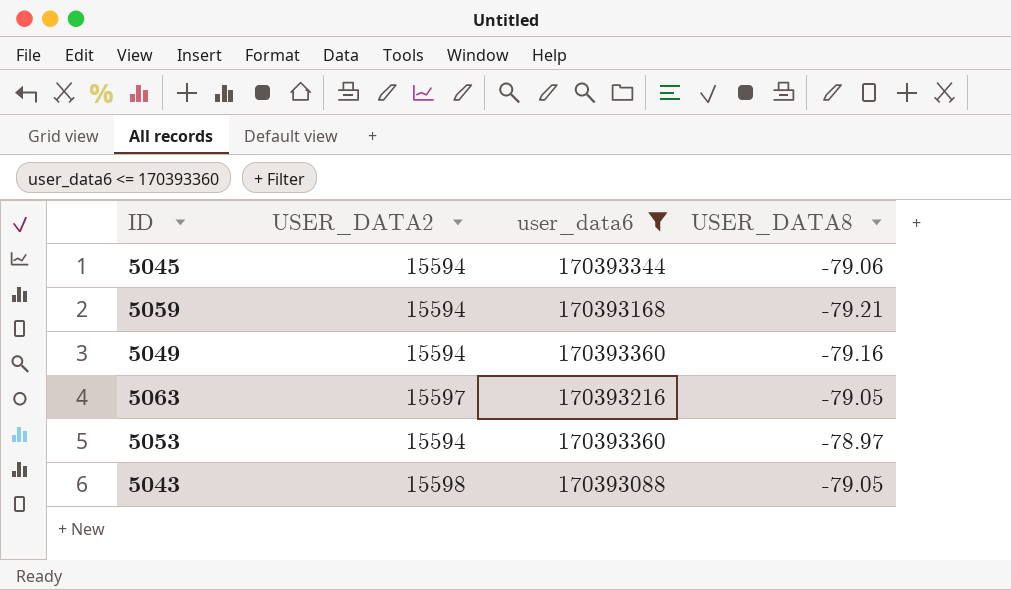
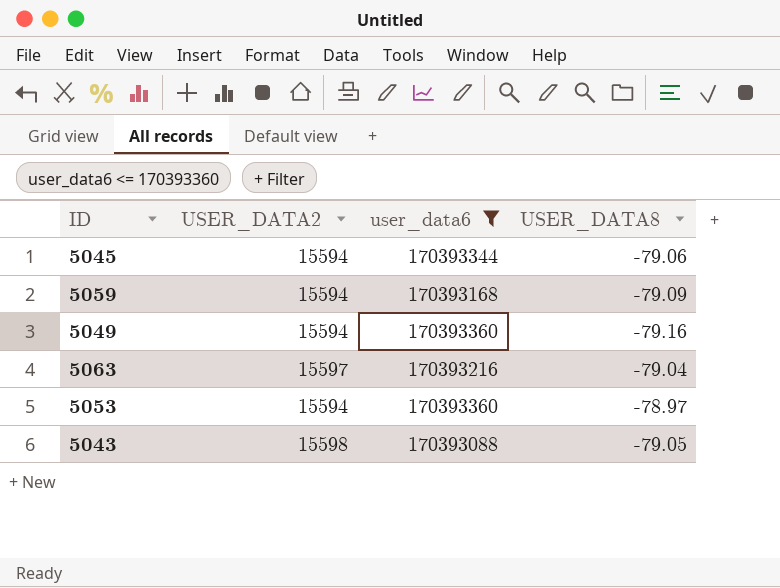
5059 | USER_DATA8: -79.21 -> -79.09
5063 | USER_DATA8: -79.05 -> -79.04

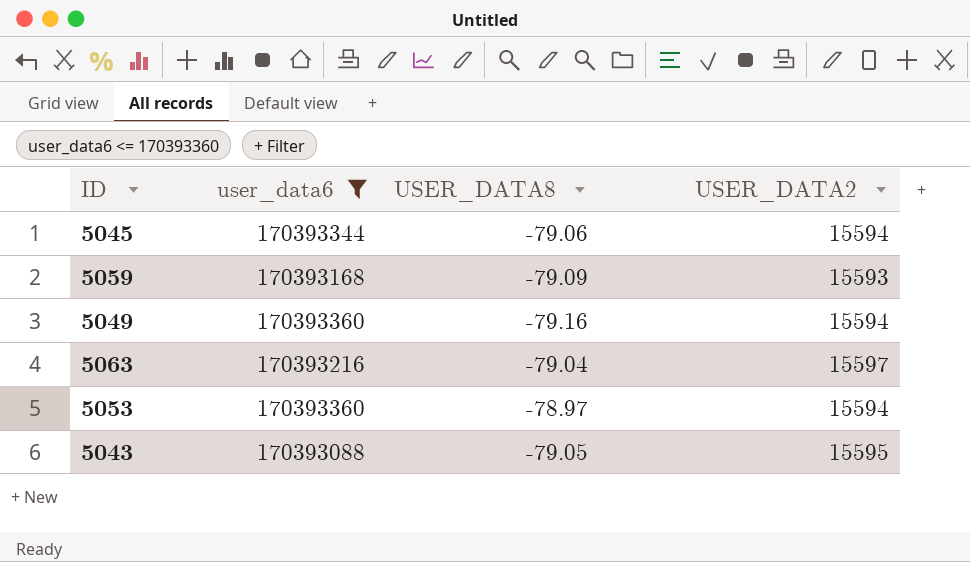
column USER_DATA2 | position: 2 -> 4
5059 | USER_DATA2: 15594 -> 15593
5043 | USER_DATA2: 15598 -> 15595

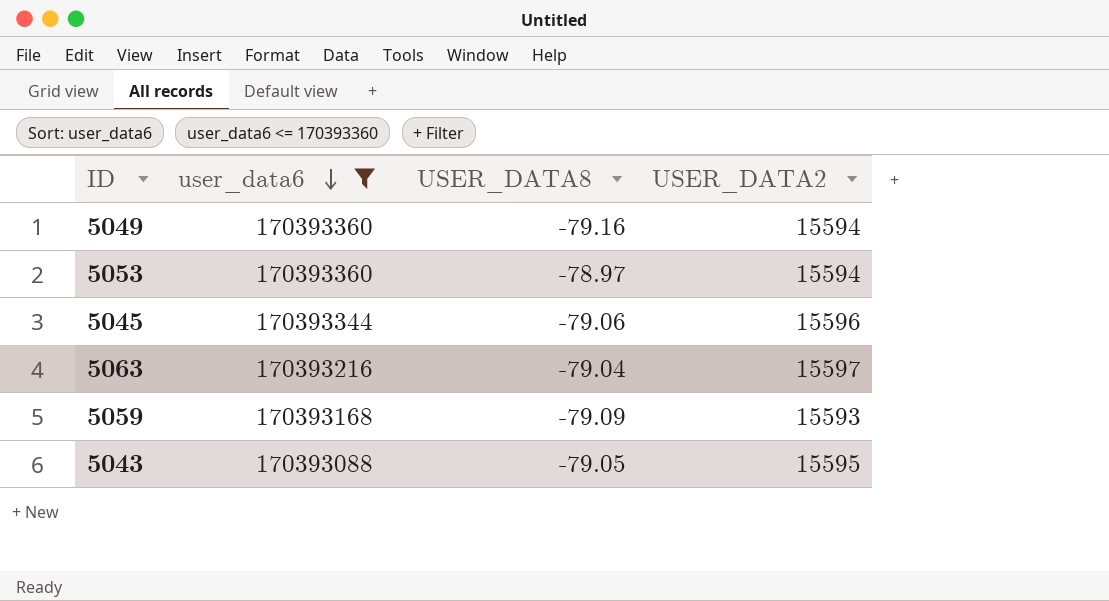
row order: none -> user_data6 descending
5045 | USER_DATA2: 15594 -> 15596

